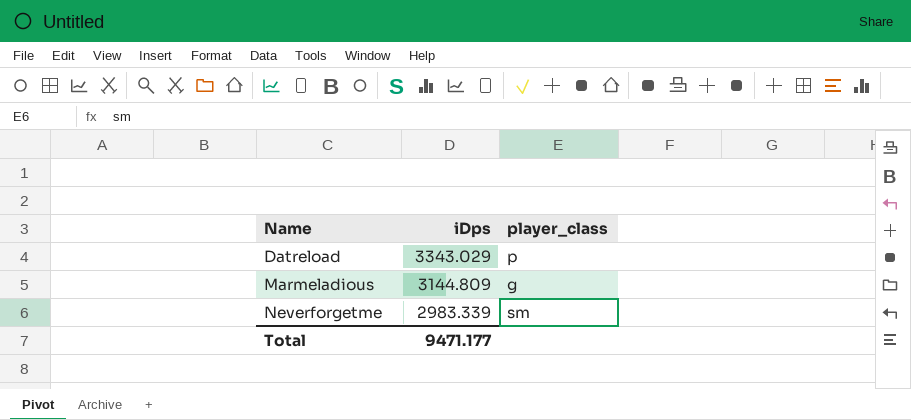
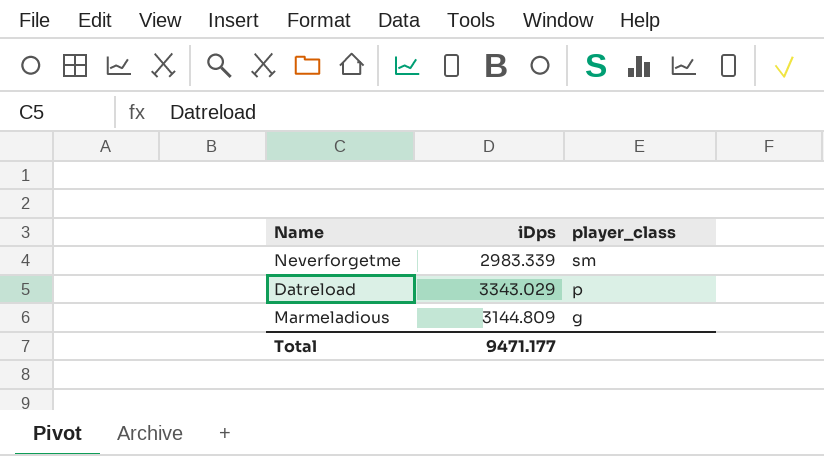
row order: Name ascending -> player_class descending

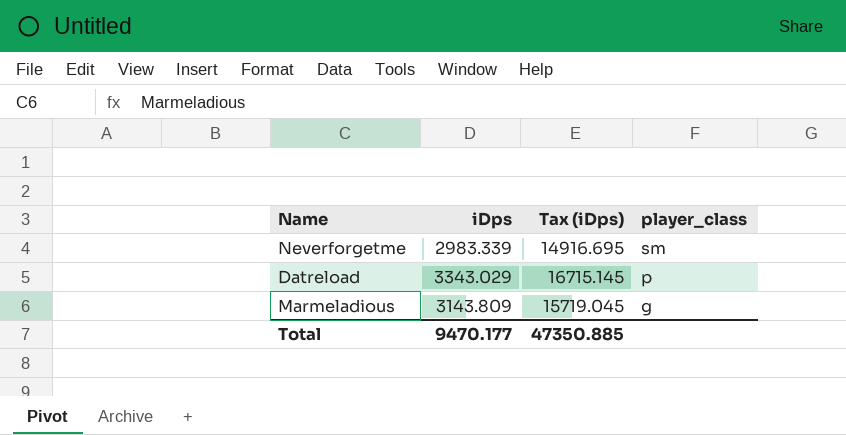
column Tax (iDps) | formula: none -> [iDps] * 5
Marmeladious | iDps: 3144.809 -> 3143.809
Total | iDps: 9471.177 -> 9470.177

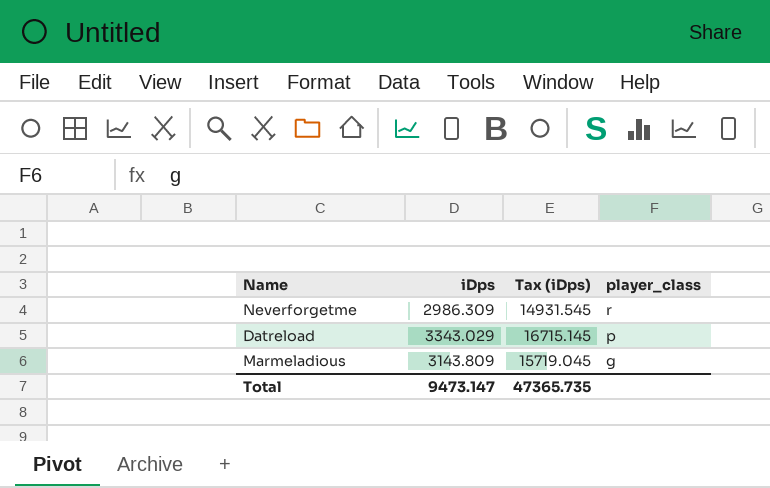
Neverforgetme | iDps: 2983.339 -> 2986.309
Neverforgetme | Tax (iDps): 14916.695 -> 14931.545
Neverforgetme | player_class: sm -> r
Total | iDps: 9470.177 -> 9473.147
Total | Tax (iDps): 47350.885 -> 47365.735

